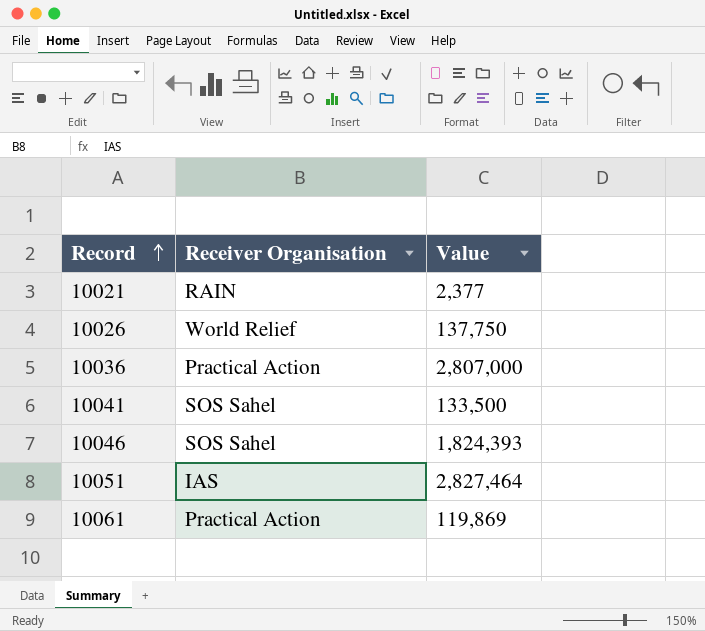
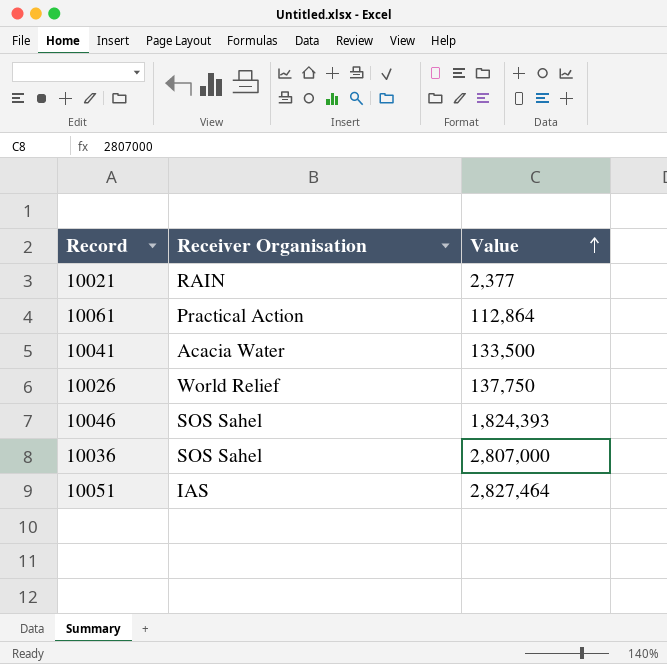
row order: Record ascending -> Value ascending
10061 | Value: 119,869 -> 112,864
10041 | Receiver Organisation: SOS Sahel -> Acacia Water
10036 | Receiver Organisation: Practical Action -> SOS Sahel

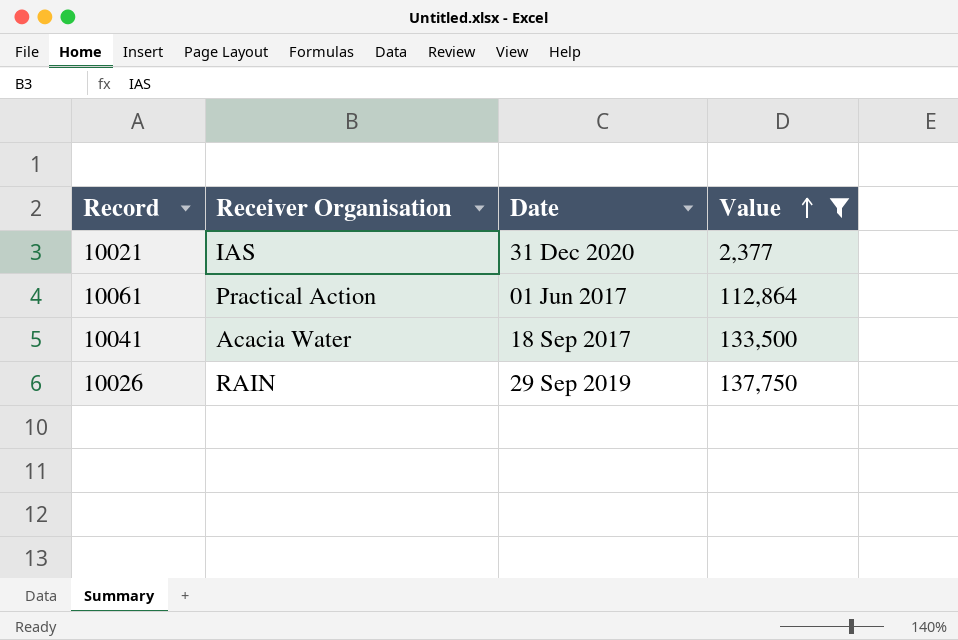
filter: none -> Value <= 137,750
column Date | position: none -> 3
10021 | Receiver Organisation: RAIN -> IAS
10026 | Receiver Organisation: World Relief -> RAIN

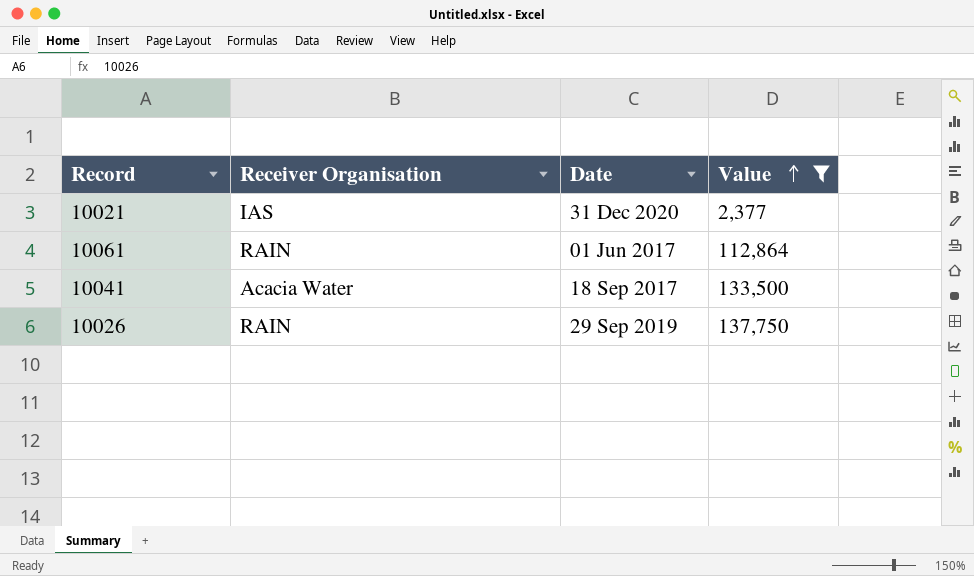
10061 | Receiver Organisation: Practical Action -> RAIN

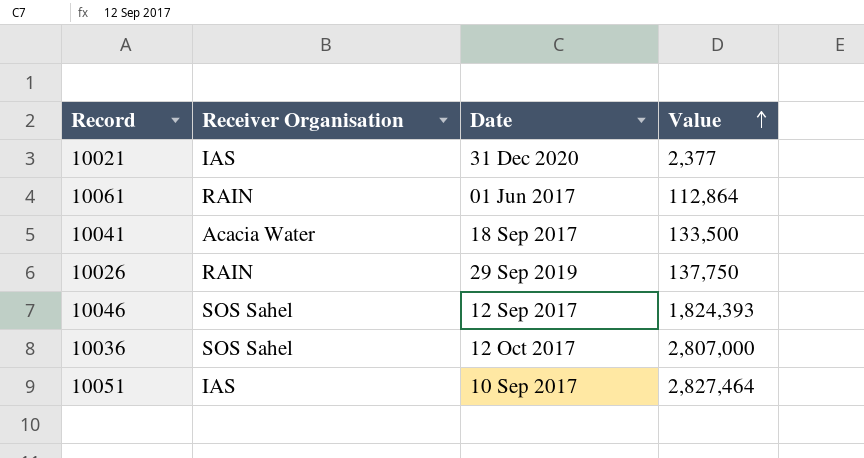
filter: Value <= 137,750 -> none

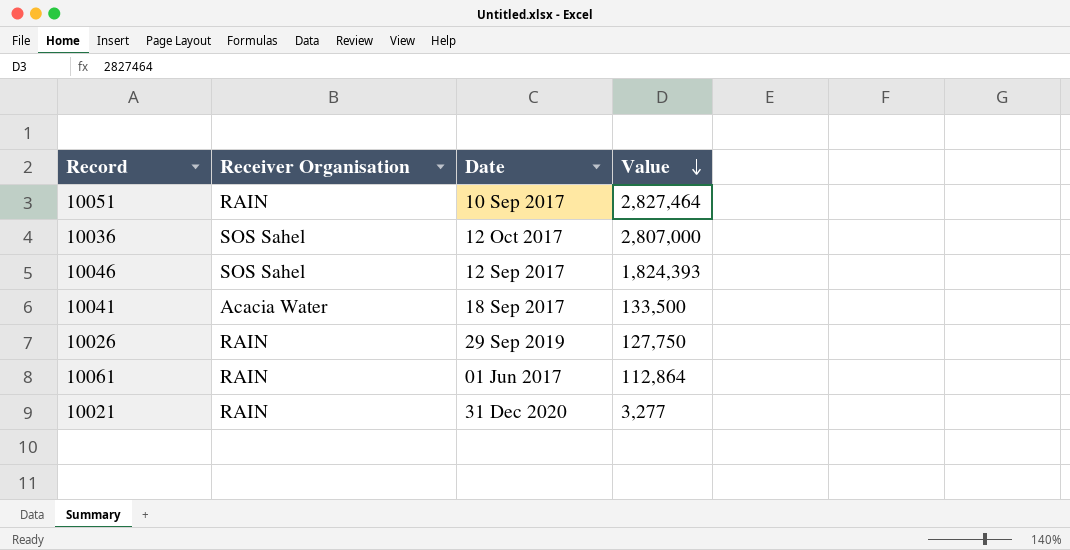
row order: Value ascending -> Value descending
10051 | Receiver Organisation: IAS -> RAIN
10026 | Value: 137,750 -> 127,750
10021 | Receiver Organisation: IAS -> RAIN
10021 | Value: 2,377 -> 3,277

